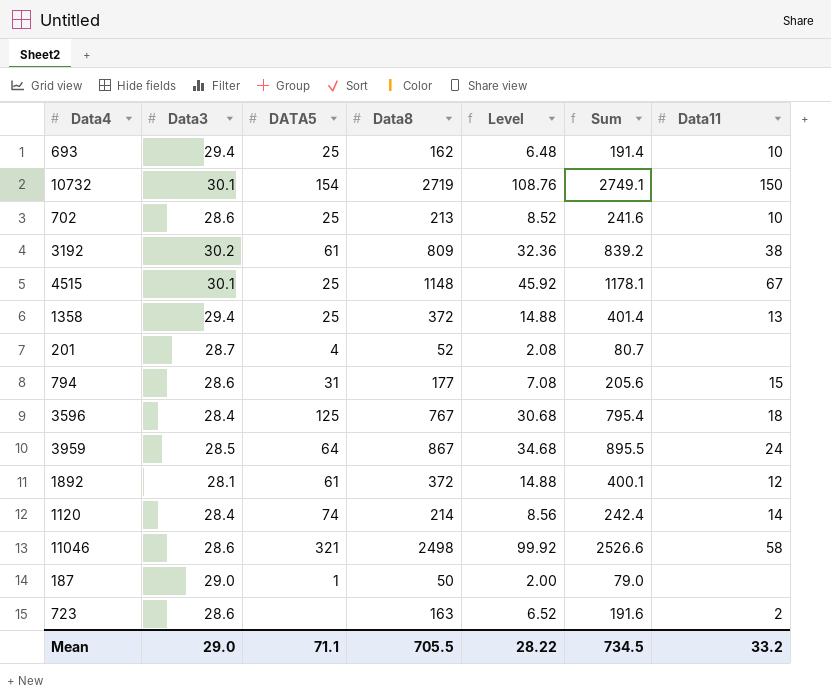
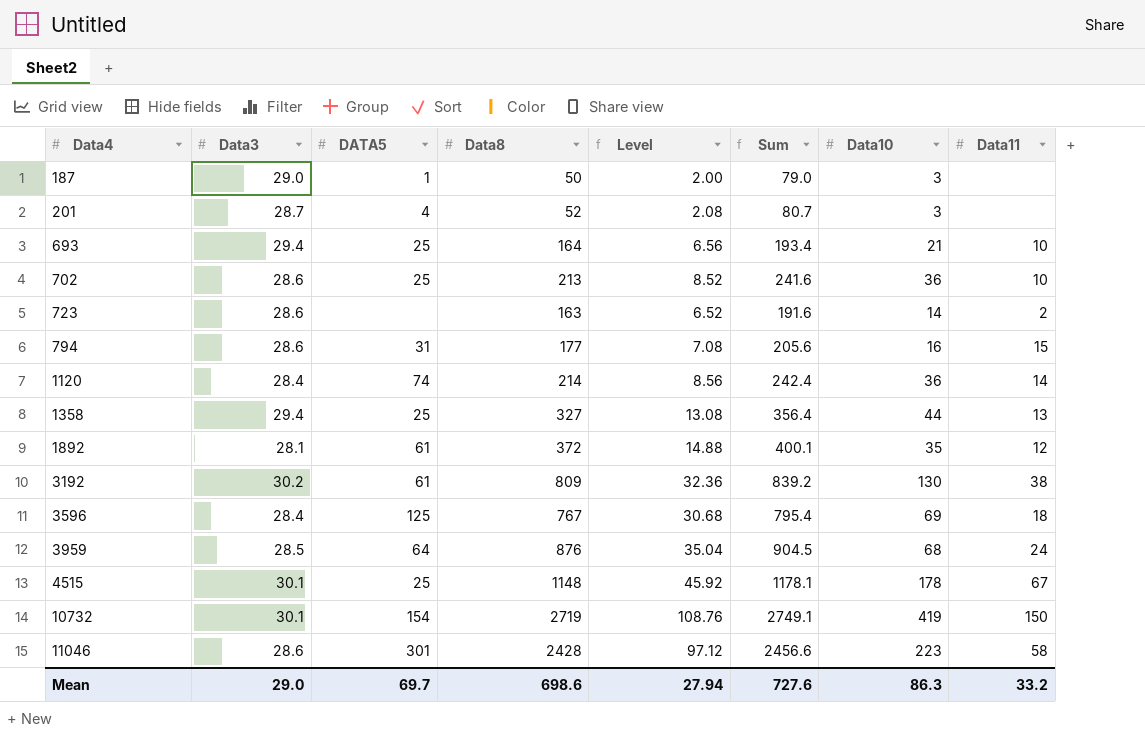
row order: none -> Data4 ascending
column Data10 | position: none -> 7
693 | Data8: 162 -> 164
693 | Level: 6.48 -> 6.56
693 | Sum: 191.4 -> 193.4
1358 | Data8: 372 -> 327
1358 | Level: 14.88 -> 13.08
1358 | Sum: 401.4 -> 356.4
3959 | Data8: 867 -> 876
3959 | Level: 34.68 -> 35.04
3959 | Sum: 895.5 -> 904.5
11046 | DATA5: 321 -> 301
11046 | Data8: 2498 -> 2428
11046 | Level: 99.92 -> 97.12
11046 | Sum: 2526.6 -> 2456.6
Mean | DATA5: 71.1 -> 69.7
Mean | Data8: 705.5 -> 698.6
Mean | Level: 28.22 -> 27.94
Mean | Sum: 734.5 -> 727.6

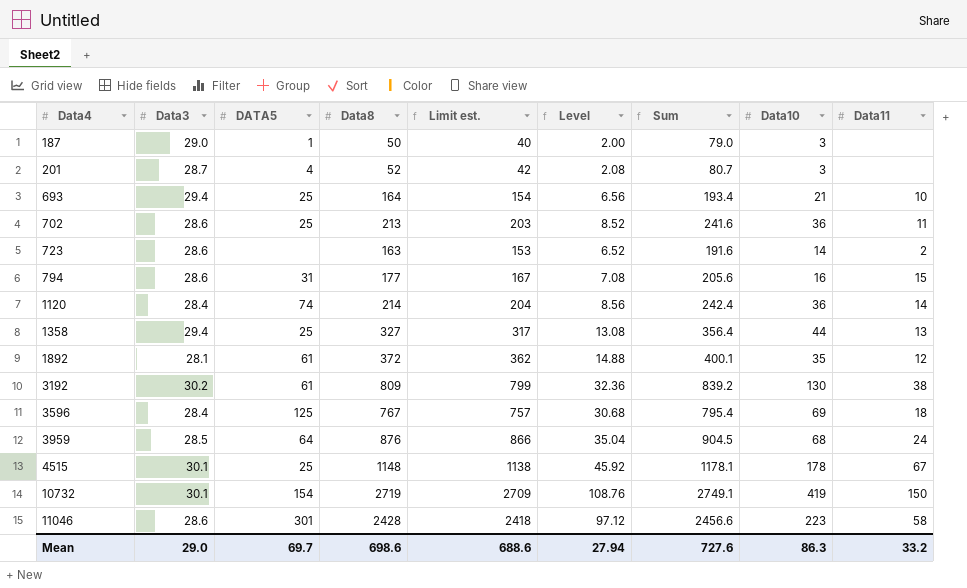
column Limit est. | formula: none -> [Data8] - 10
702 | Data11: 10 -> 11

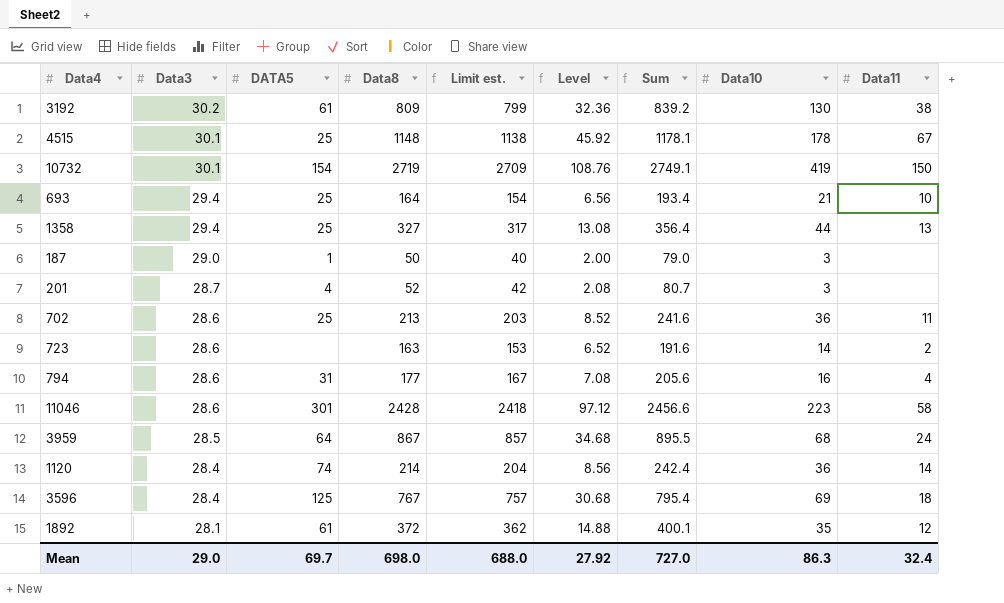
row order: Data4 ascending -> Data3 descending
794 | Data11: 15 -> 4
3959 | Data8: 876 -> 867
3959 | Limit est.: 866 -> 857
3959 | Level: 35.04 -> 34.68
3959 | Sum: 904.5 -> 895.5
Mean | Data8: 698.6 -> 698.0
Mean | Limit est.: 688.6 -> 688.0
Mean | Level: 27.94 -> 27.92
Mean | Sum: 727.6 -> 727.0
Mean | Data11: 33.2 -> 32.4

